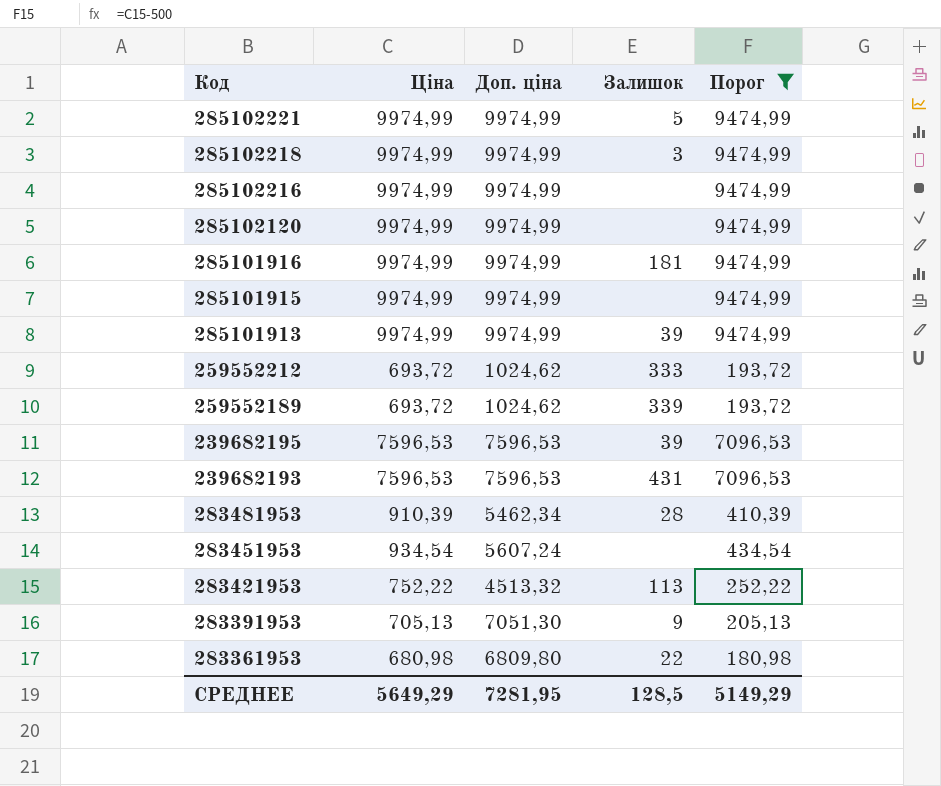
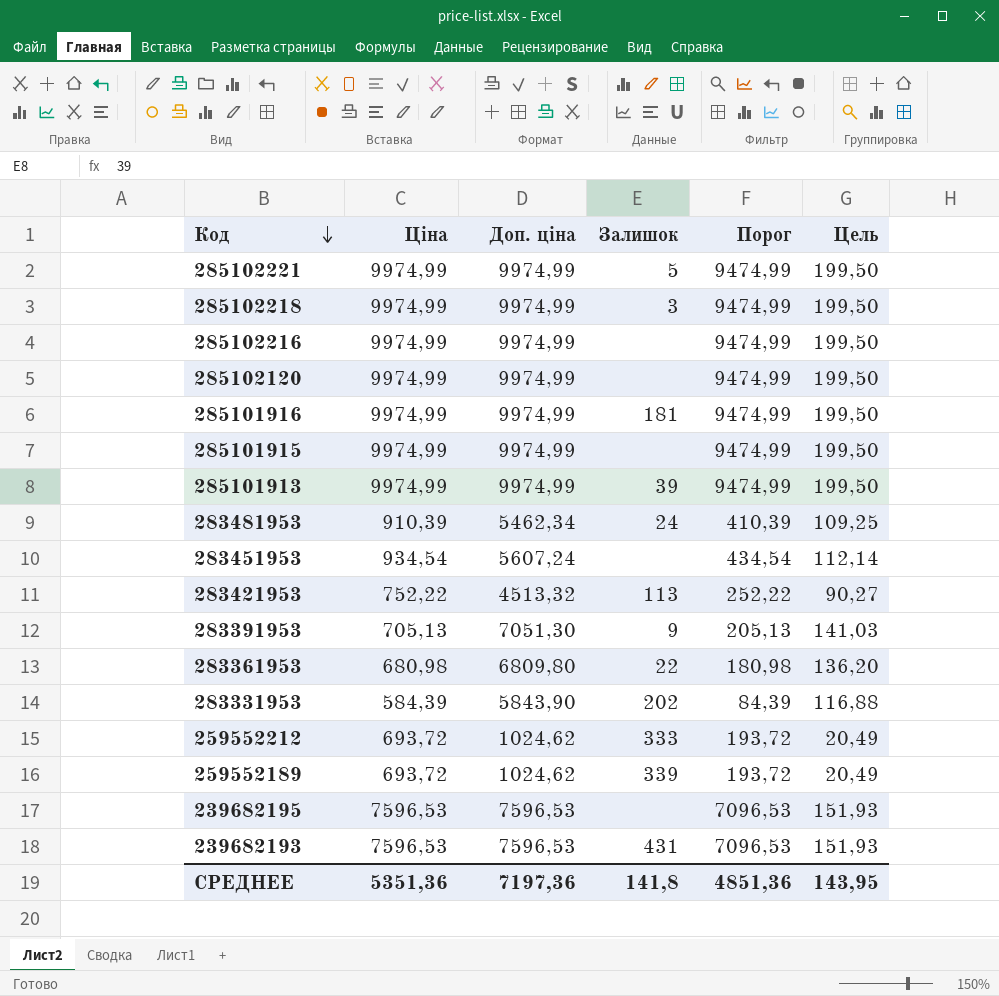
filter: Порог != 84,39 -> none
row order: none -> Код descending
column Цель | formula: none -> [Доп. ціна] * 0,02
283481953 | Залишок: 28 -> 24
239682195 | Залишок: 39 -> none
СРЕДНЕЕ | Ціна: 5649,29 -> 5351,36
СРЕДНЕЕ | Доп. ціна: 7281,95 -> 7197,36
СРЕДНЕЕ | Залишок: 128,5 -> 141,8
СРЕДНЕЕ | Порог: 5149,29 -> 4851,36

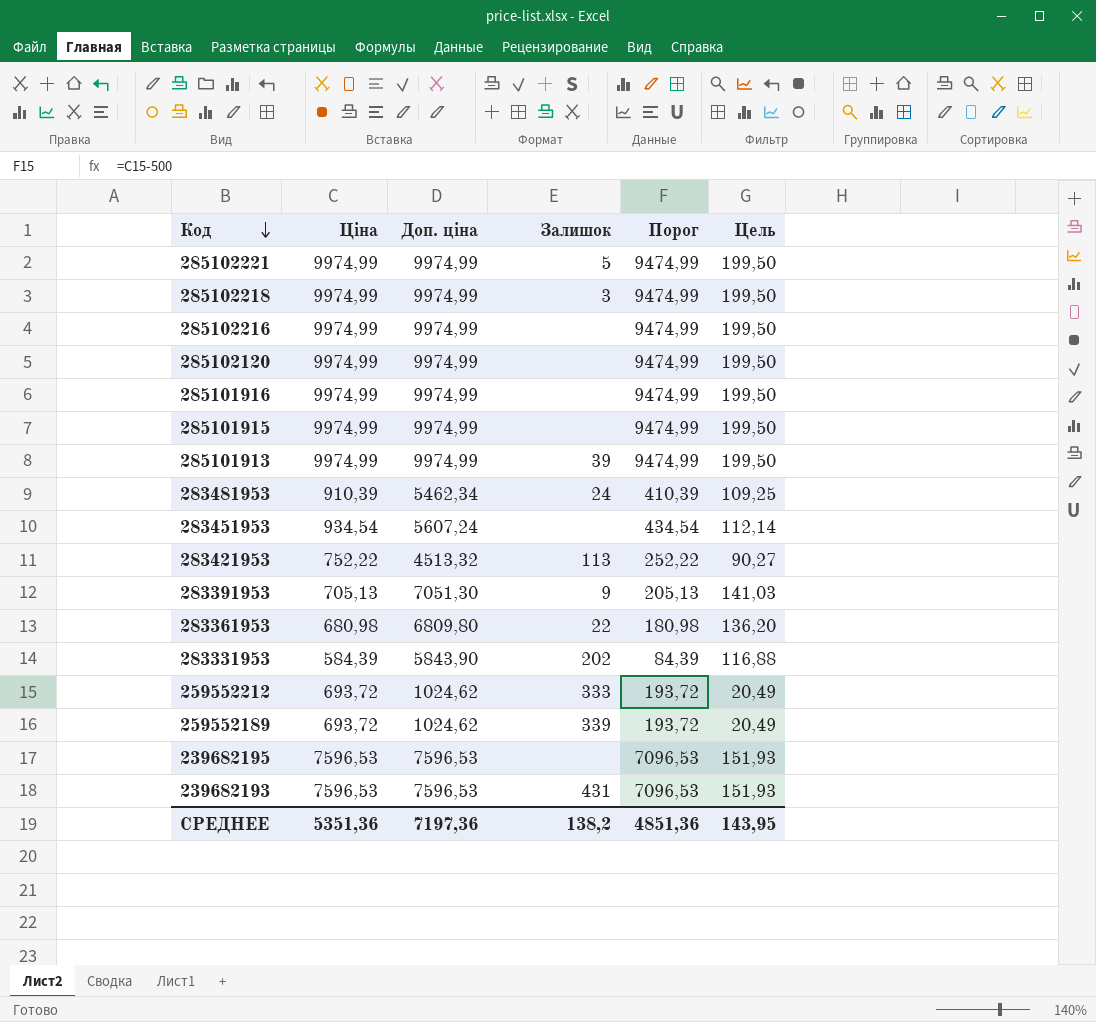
285101916 | Залишок: 181 -> none
СРЕДНЕЕ | Залишок: 141,8 -> 138,2

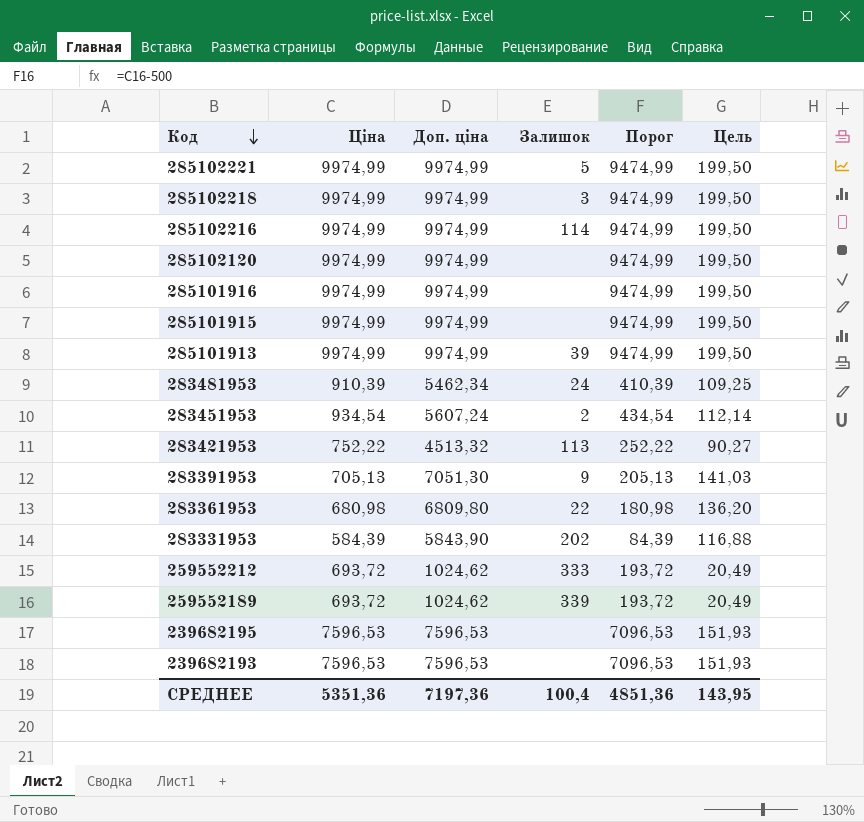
285102216 | Залишок: none -> 114
283451953 | Залишок: none -> 2
239682193 | Залишок: 431 -> none
СРЕДНЕЕ | Залишок: 138,2 -> 100,4

